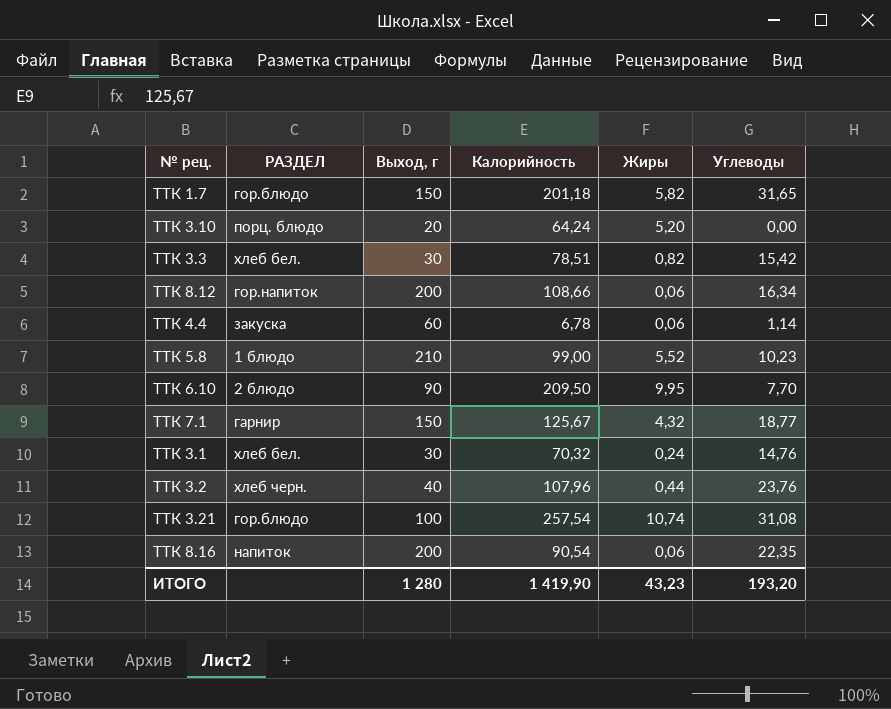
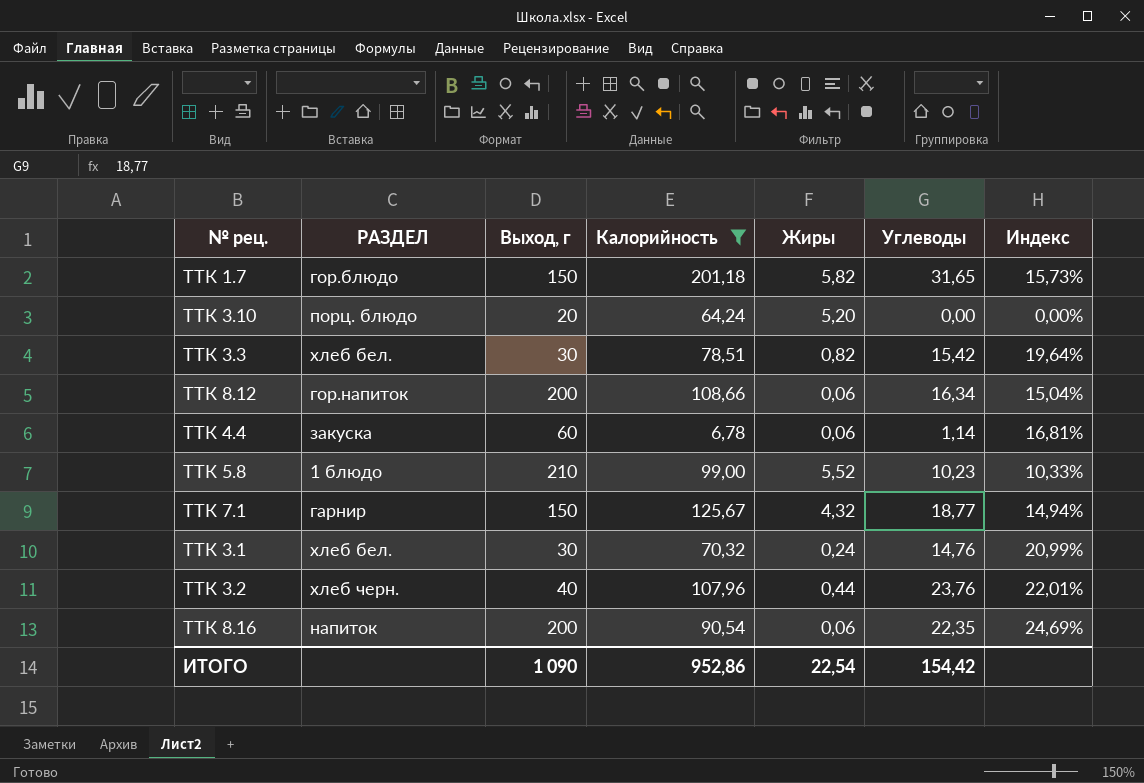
filter: none -> Калорийность <= 201,18
column Индекс | formula: none -> [Углеводы] / [Калорийность]
ИТОГО | Выход, г: 1 280 -> 1 090
ИТОГО | Калорийность: 1 419,90 -> 952,86
ИТОГО | Жиры: 43,23 -> 22,54
ИТОГО | Углеводы: 193,20 -> 154,42

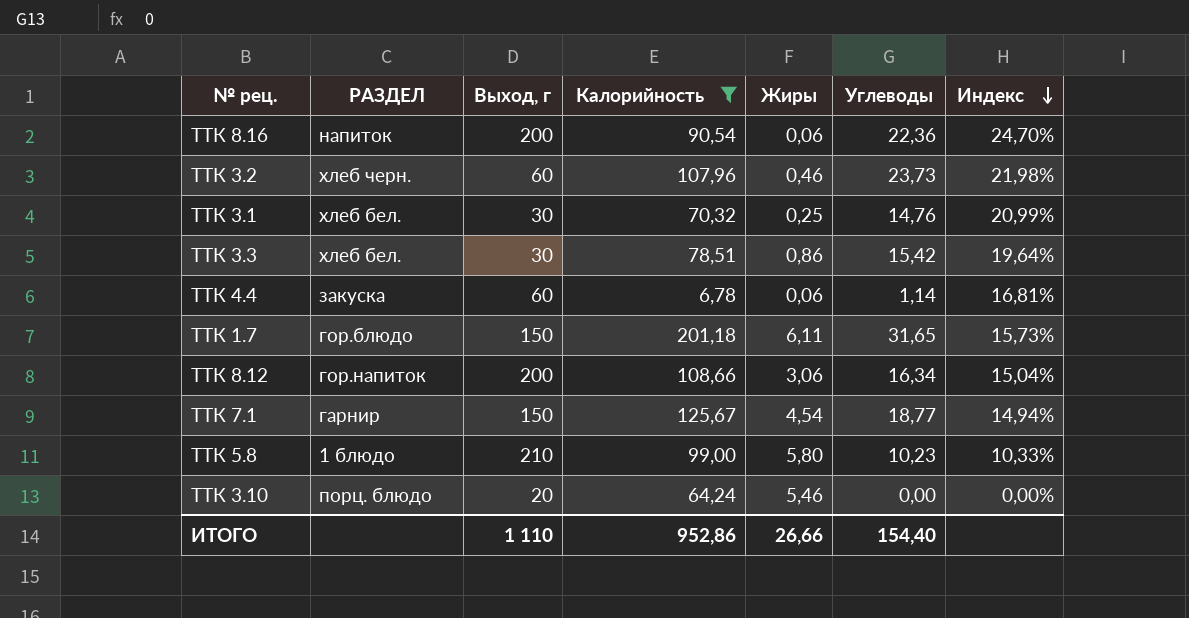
row order: none -> Индекс descending
ТТК 8.16 | Углеводы: 22,35 -> 22,36
ТТК 8.16 | Индекс: 24,69% -> 24,70%
ТТК 3.2 | Выход, г: 40 -> 60
ТТК 3.2 | Жиры: 0,44 -> 0,46
ТТК 3.2 | Углеводы: 23,76 -> 23,73
ТТК 3.2 | Индекс: 22,01% -> 21,98%
ТТК 3.1 | Жиры: 0,24 -> 0,25
ТТК 3.3 | Жиры: 0,82 -> 0,86
ТТК 1.7 | Жиры: 5,82 -> 6,11
ТТК 8.12 | Жиры: 0,06 -> 3,06
ТТК 7.1 | Жиры: 4,32 -> 4,54
ТТК 5.8 | Жиры: 5,52 -> 5,80
ТТК 3.10 | Жиры: 5,20 -> 5,46
ИТОГО | Выход, г: 1 090 -> 1 110
ИТОГО | Жиры: 22,54 -> 26,66
ИТОГО | Углеводы: 154,42 -> 154,40

